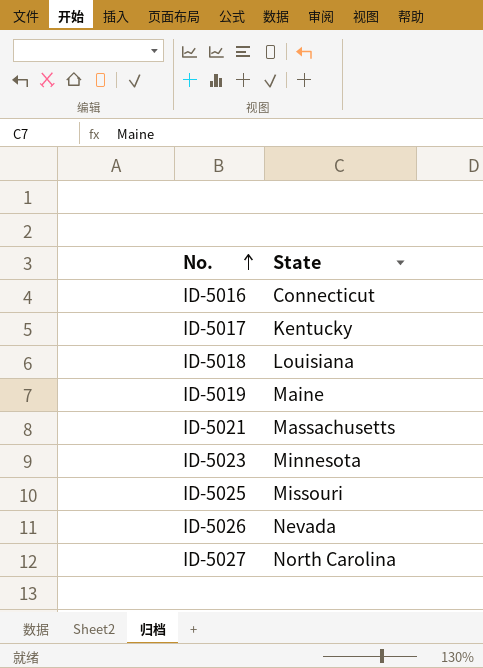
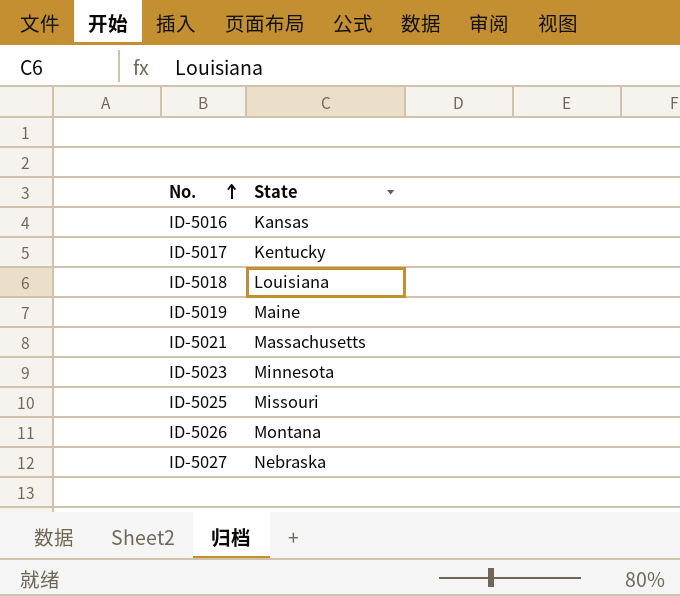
ID-5016 | State: Connecticut -> Kansas
ID-5026 | State: Nevada -> Montana
ID-5027 | State: North Carolina -> Nebraska

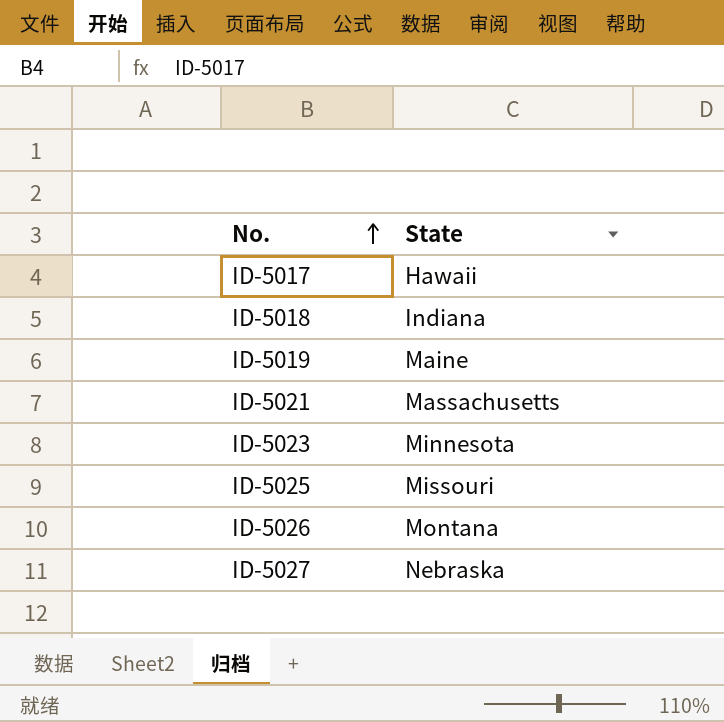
row ID-5016: Kansas -> none
ID-5017 | State: Kentucky -> Hawaii
ID-5018 | State: Louisiana -> Indiana

